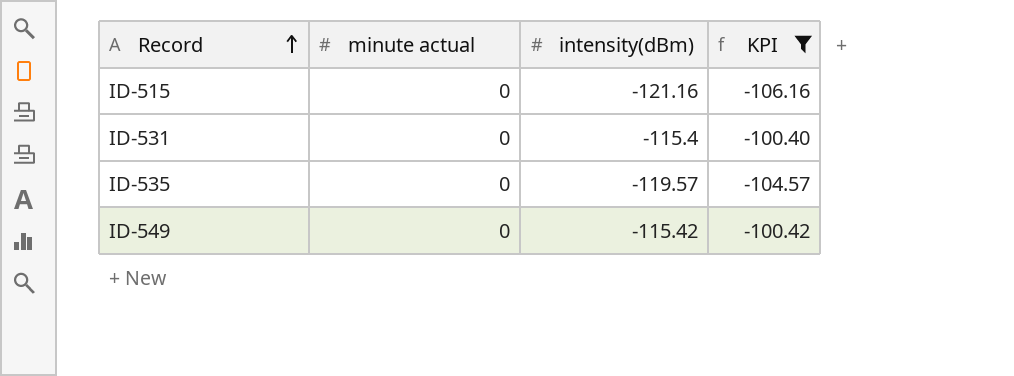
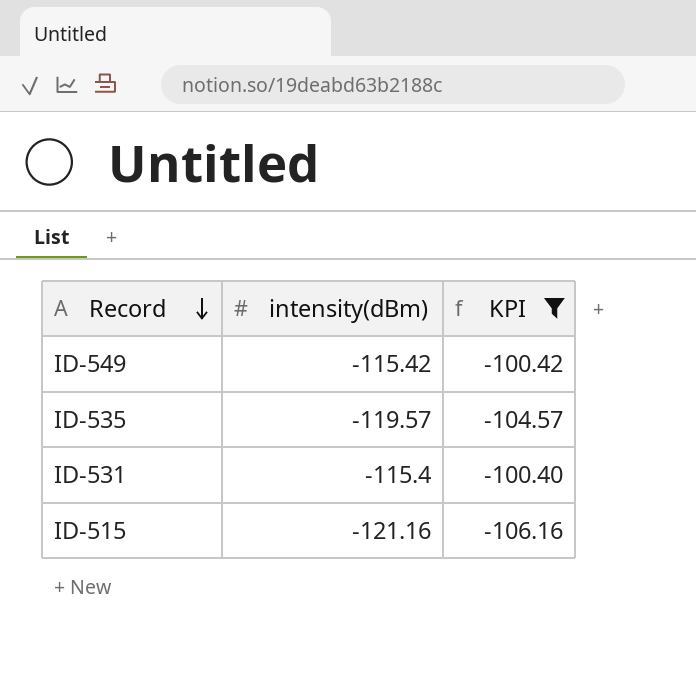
row order: Record ascending -> Record descending
column minute actual | position: 2 -> none

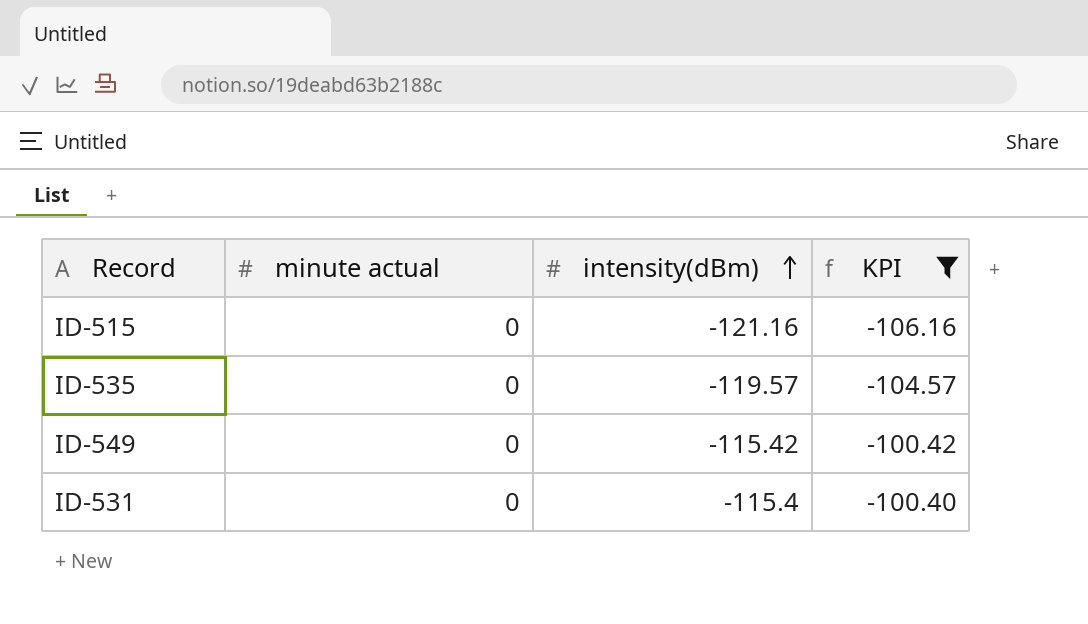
row order: Record descending -> intensity(dBm) ascending
column minute actual | position: none -> 2

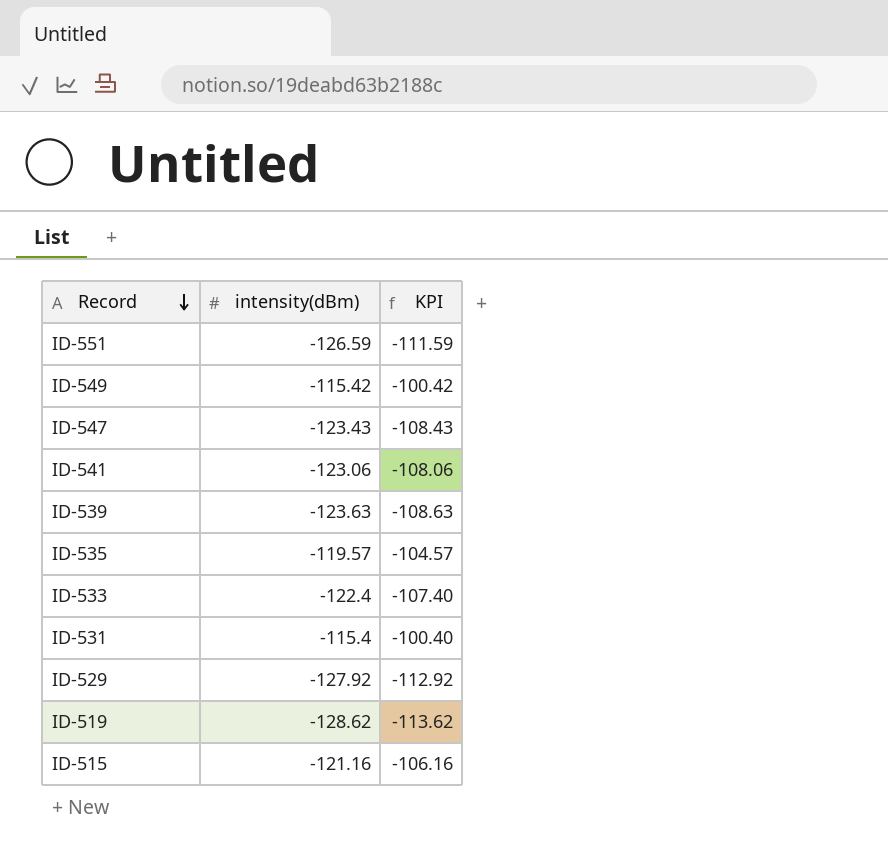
filter: KPI >= -106.16 -> none
row order: intensity(dBm) ascending -> Record descending
column minute actual | position: 2 -> none

